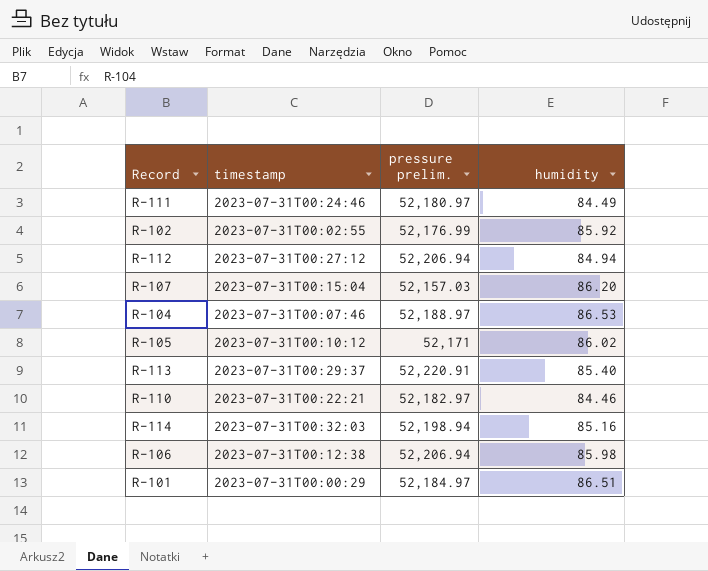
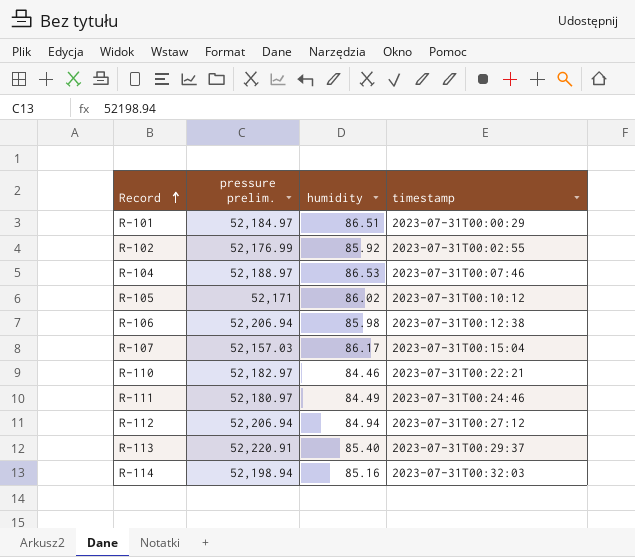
row order: none -> Record ascending
column timestamp | position: 2 -> 4
R-107 | humidity: 86.20 -> 86.17

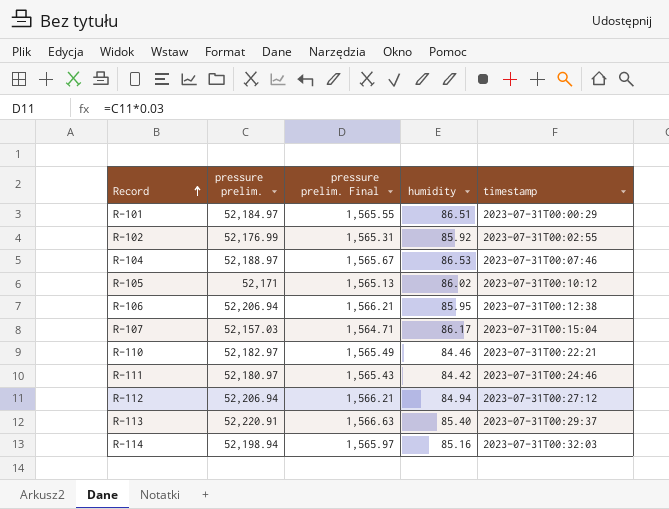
column pressure prelim. Final | formula: none -> [pressure prelim.] * 0.03
R-106 | humidity: 85.98 -> 85.95
R-111 | humidity: 84.49 -> 84.42

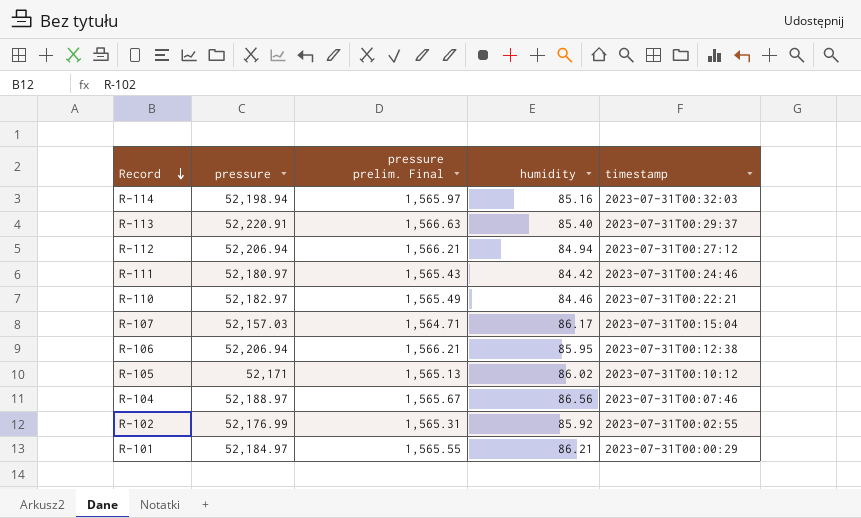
row order: Record ascending -> Record descending
column name: pressure prelim. -> pressure
R-104 | humidity: 86.53 -> 86.56
R-101 | humidity: 86.51 -> 86.21

